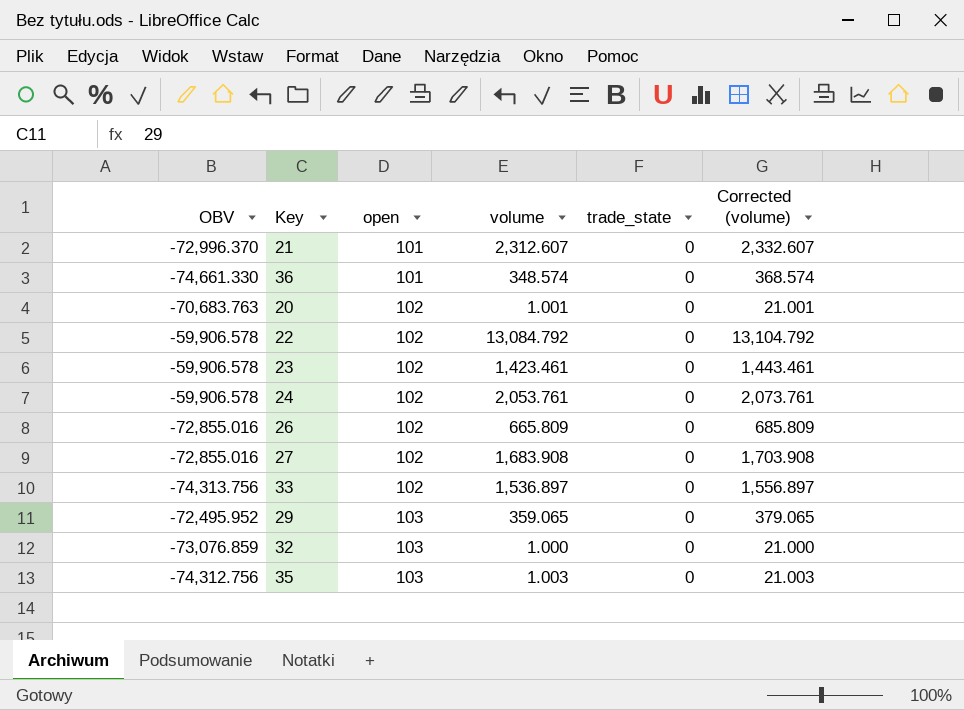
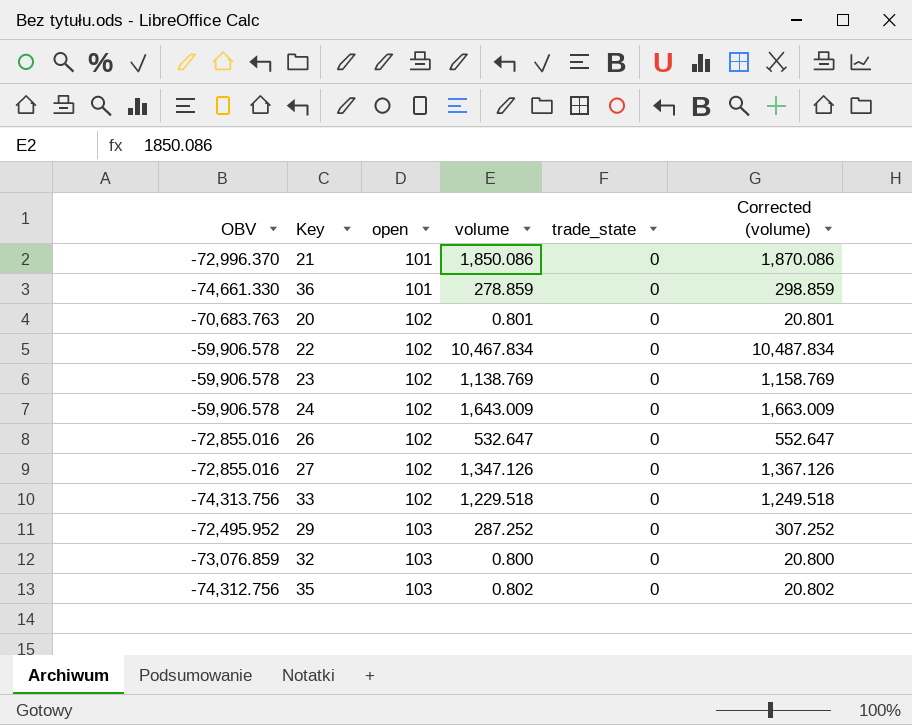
21 | volume: 2,312.607 -> 1,850.086
21 | Corrected (volume): 2,332.607 -> 1,870.086
36 | volume: 348.574 -> 278.859
36 | Corrected (volume): 368.574 -> 298.859
20 | volume: 1.001 -> 0.801
20 | Corrected (volume): 21.001 -> 20.801
22 | volume: 13,084.792 -> 10,467.834
22 | Corrected (volume): 13,104.792 -> 10,487.834
23 | volume: 1,423.461 -> 1,138.769
23 | Corrected (volume): 1,443.461 -> 1,158.769
24 | volume: 2,053.761 -> 1,643.009
24 | Corrected (volume): 2,073.761 -> 1,663.009
26 | volume: 665.809 -> 532.647
26 | Corrected (volume): 685.809 -> 552.647
27 | volume: 1,683.908 -> 1,347.126
27 | Corrected (volume): 1,703.908 -> 1,367.126
33 | volume: 1,536.897 -> 1,229.518
33 | Corrected (volume): 1,556.897 -> 1,249.518
29 | volume: 359.065 -> 287.252
29 | Corrected (volume): 379.065 -> 307.252
32 | volume: 1.000 -> 0.800
32 | Corrected (volume): 21.000 -> 20.800
35 | volume: 1.003 -> 0.802
35 | Corrected (volume): 21.003 -> 20.802

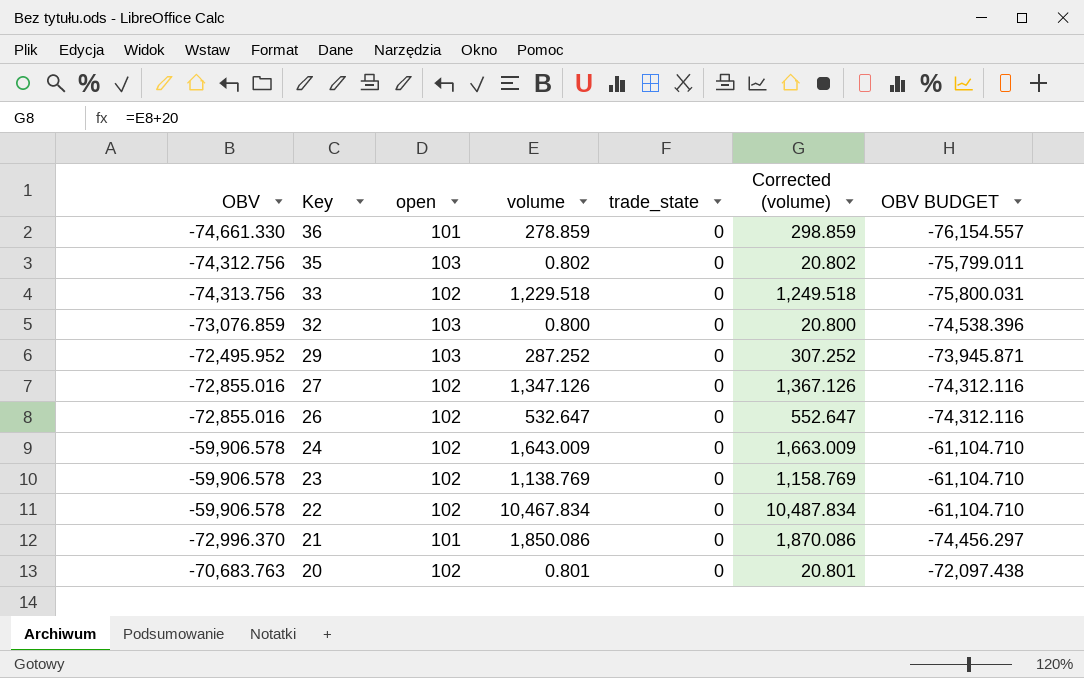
row order: open ascending -> Key descending
column OBV BUDGET | formula: none -> [OBV] * 1.02

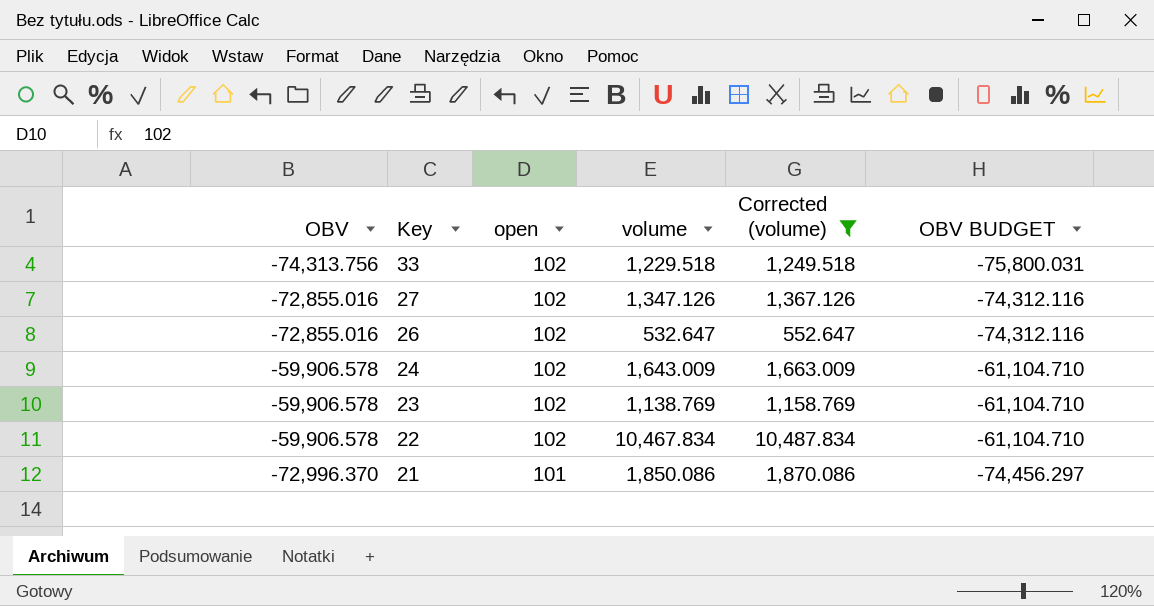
filter: none -> Corrected (volume) >= 552.647
column trade_state | position: 5 -> none

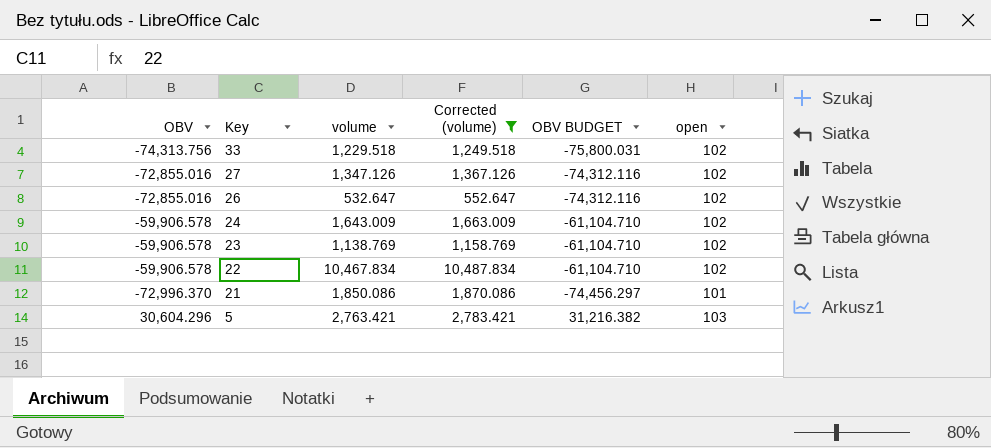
column open | position: 3 -> 6
row 5: none -> 30,604.296 | 2,763.421 | 2,783.421 | 31,216.382 | 103

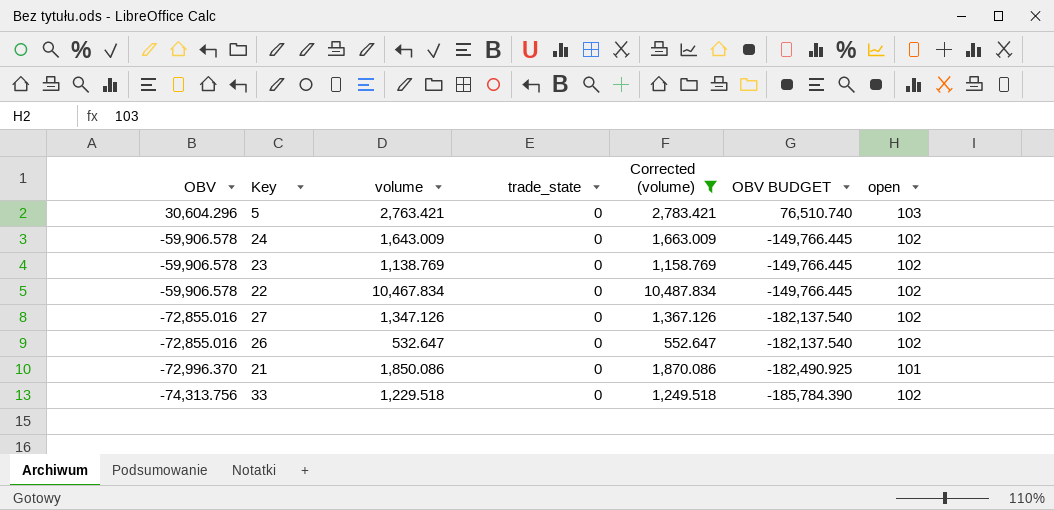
row order: Key descending -> OBV descending
column trade_state | position: none -> 4
column OBV BUDGET | formula: [OBV] * 1.02 -> [OBV] * 2.5

